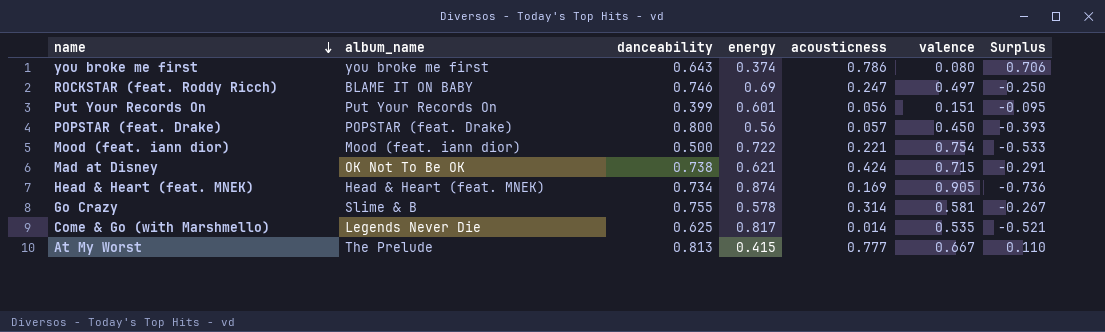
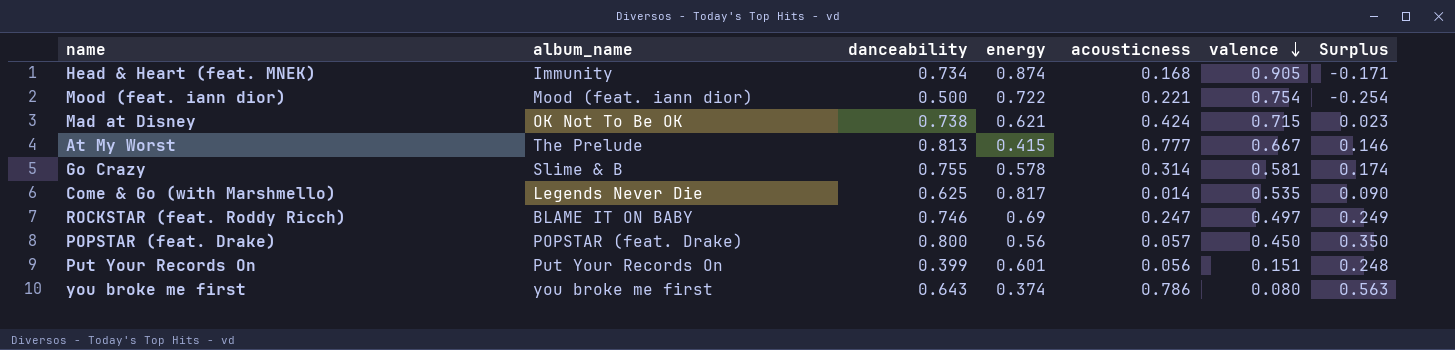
row order: name descending -> valence descending
column Surplus | formula: [acousticness] - [valence] -> [danceability] - [valence]
Head & Heart (feat. MNEK) | album_name: Head & Heart (feat. MNEK) -> Immunity
Head & Heart (feat. MNEK) | acousticness: 0.169 -> 0.168

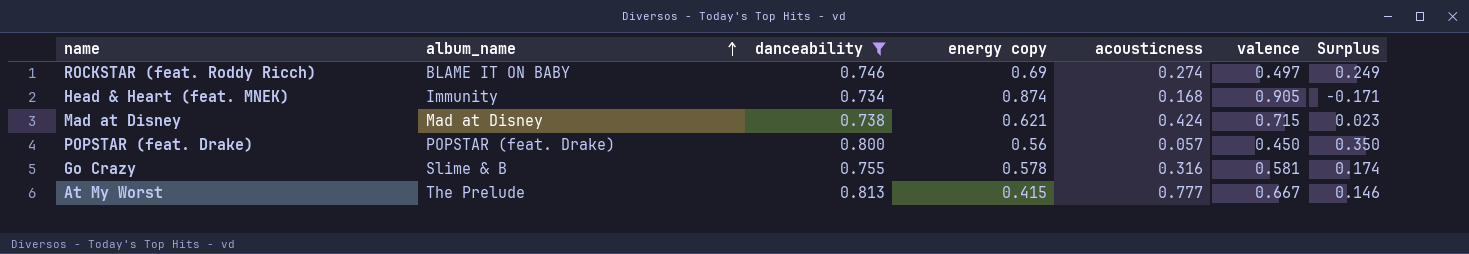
filter: none -> danceability >= 0.734
row order: valence descending -> album_name ascending
column name: energy -> energy copy
ROCKSTAR (feat. Roddy Ricch) | acousticness: 0.247 -> 0.274
Mad at Disney | album_name: OK Not To Be OK -> Mad at Disney
Go Crazy | acousticness: 0.314 -> 0.316

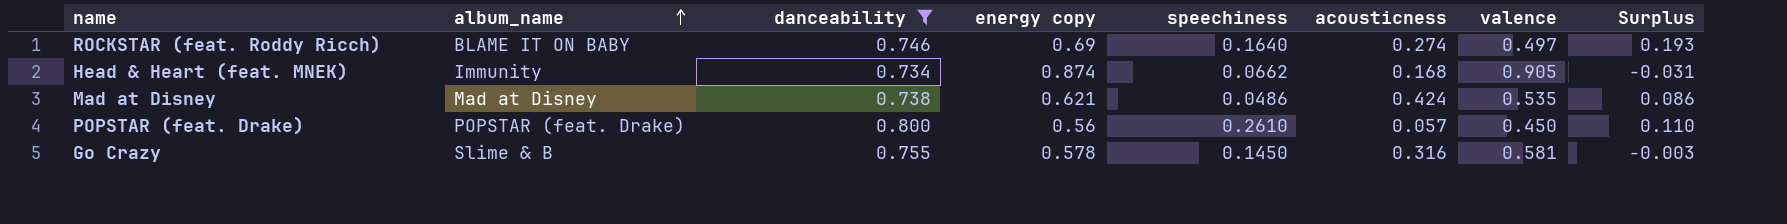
column speechiness | position: none -> 5
column Surplus | formula: [danceability] - [valence] -> [energy copy] - [valence]
row At My Worst: The Prelude | 0.813 | 0.415 | 0.777 | 0.667 | 0.146 -> none
Mad at Disney | valence: 0.715 -> 0.535

